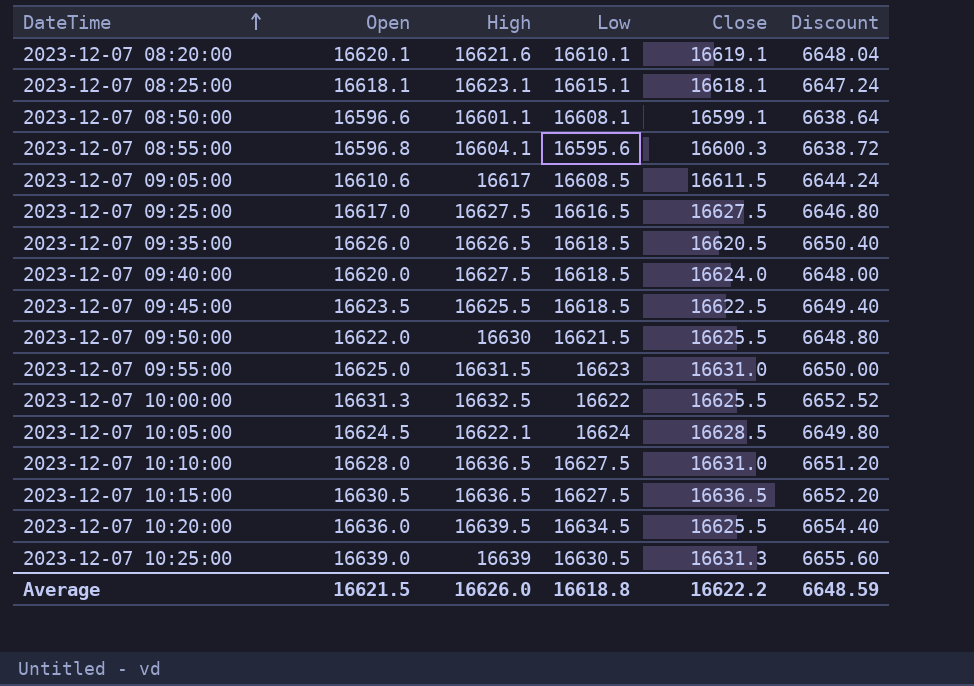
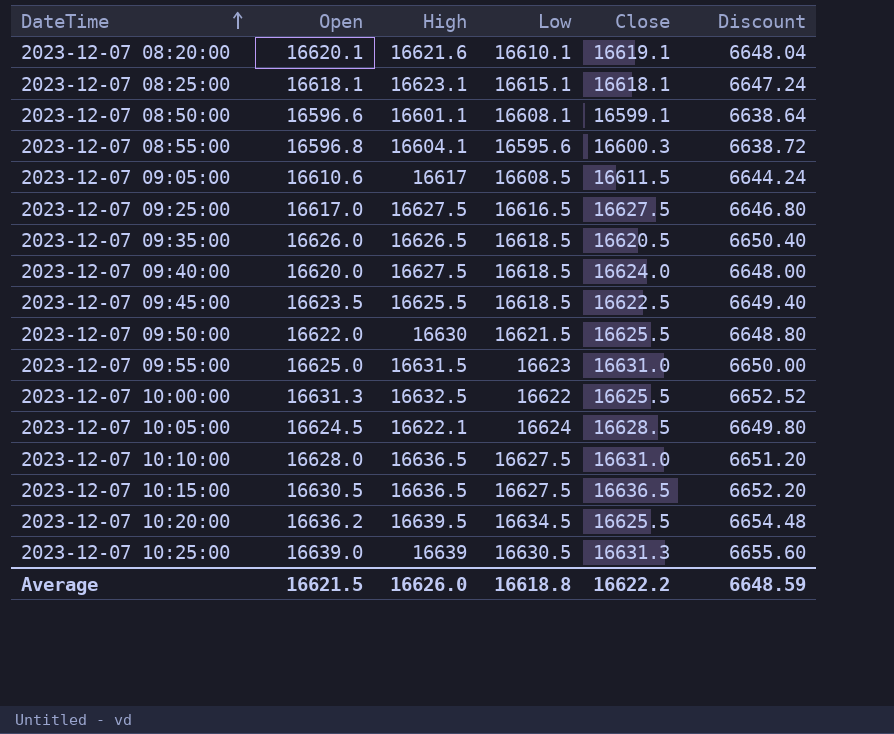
2023-12-07 10:20:00 | Open: 16636.0 -> 16636.2
2023-12-07 10:20:00 | Discount: 6654.40 -> 6654.48

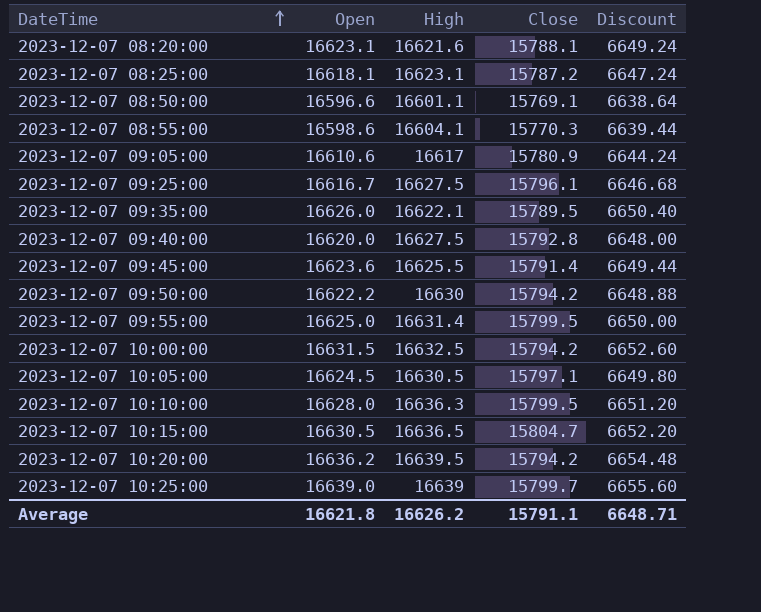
column Low | position: 4 -> none
2023-12-07 08:20:00 | Open: 16620.1 -> 16623.1
2023-12-07 08:20:00 | Close: 16619.1 -> 15788.1
2023-12-07 08:20:00 | Discount: 6648.04 -> 6649.24
2023-12-07 08:25:00 | Close: 16618.1 -> 15787.2
2023-12-07 08:50:00 | Close: 16599.1 -> 15769.1
2023-12-07 08:55:00 | Open: 16596.8 -> 16598.6
2023-12-07 08:55:00 | Close: 16600.3 -> 15770.3
2023-12-07 08:55:00 | Discount: 6638.72 -> 6639.44
2023-12-07 09:05:00 | Close: 16611.5 -> 15780.9
2023-12-07 09:25:00 | Open: 16617.0 -> 16616.7
2023-12-07 09:25:00 | Close: 16627.5 -> 15796.1
2023-12-07 09:25:00 | Discount: 6646.80 -> 6646.68
2023-12-07 09:35:00 | High: 16626.5 -> 16622.1
2023-12-07 09:35:00 | Close: 16620.5 -> 15789.5
2023-12-07 09:40:00 | Close: 16624.0 -> 15792.8
2023-12-07 09:45:00 | Open: 16623.5 -> 16623.6
2023-12-07 09:45:00 | Close: 16622.5 -> 15791.4
2023-12-07 09:45:00 | Discount: 6649.40 -> 6649.44
2023-12-07 09:50:00 | Open: 16622.0 -> 16622.2
2023-12-07 09:50:00 | Close: 16625.5 -> 15794.2
2023-12-07 09:50:00 | Discount: 6648.80 -> 6648.88
2023-12-07 09:55:00 | High: 16631.5 -> 16631.4
2023-12-07 09:55:00 | Close: 16631.0 -> 15799.5
2023-12-07 10:00:00 | Open: 16631.3 -> 16631.5
2023-12-07 10:00:00 | Close: 16625.5 -> 15794.2
2023-12-07 10:00:00 | Discount: 6652.52 -> 6652.60
2023-12-07 10:05:00 | High: 16622.1 -> 16630.5
2023-12-07 10:05:00 | Close: 16628.5 -> 15797.1
2023-12-07 10:10:00 | High: 16636.5 -> 16636.3
2023-12-07 10:10:00 | Close: 16631.0 -> 15799.5
2023-12-07 10:15:00 | Close: 16636.5 -> 15804.7
2023-12-07 10:20:00 | Close: 16625.5 -> 15794.2
2023-12-07 10:25:00 | Close: 16631.3 -> 15799.7
Average | Open: 16621.5 -> 16621.8
Average | High: 16626.0 -> 16626.2
Average | Close: 16622.2 -> 15791.1
Average | Discount: 6648.59 -> 6648.71

